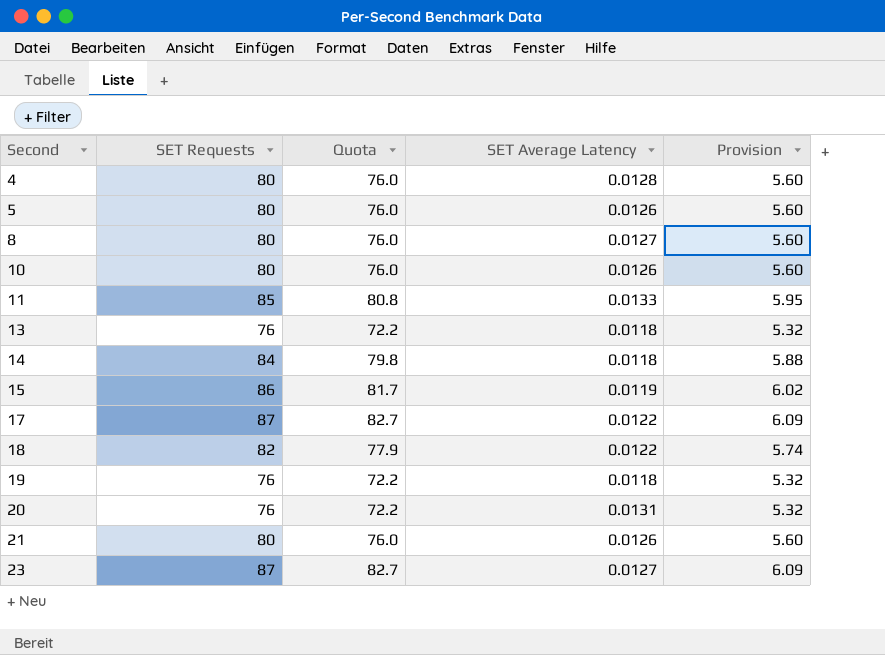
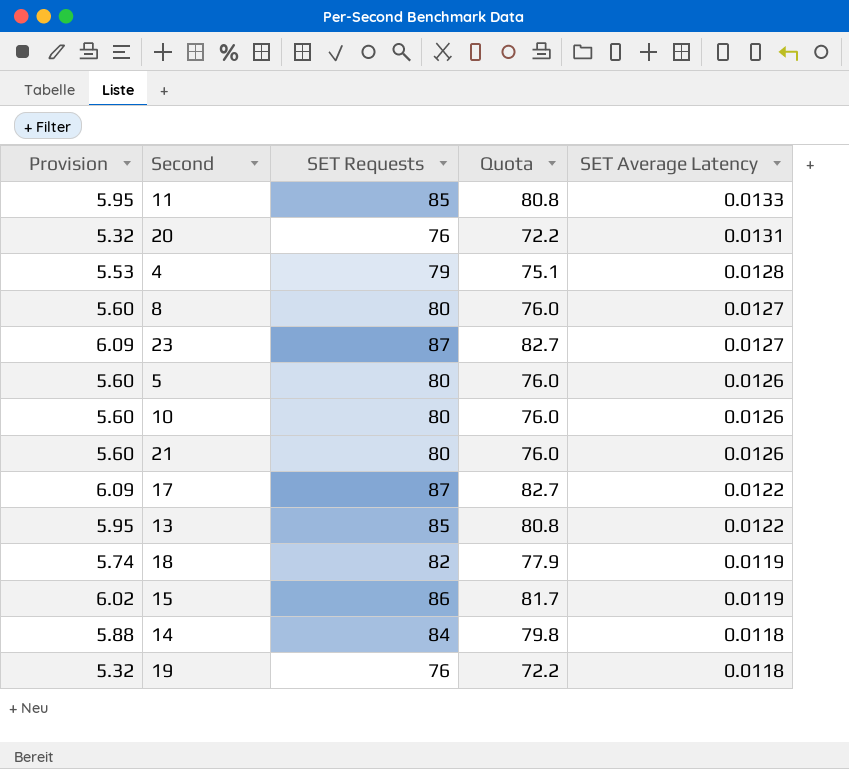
row order: Second ascending -> SET Average Latency descending
column Provision | position: 5 -> 1
4 | Provision: 5.60 -> 5.53
4 | SET Requests: 80 -> 79
4 | Quota: 76.0 -> 75.1
13 | Provision: 5.32 -> 5.95
13 | SET Requests: 76 -> 85
13 | Quota: 72.2 -> 80.8
13 | SET Average Latency: 0.0118 -> 0.0122
18 | SET Average Latency: 0.0122 -> 0.0119

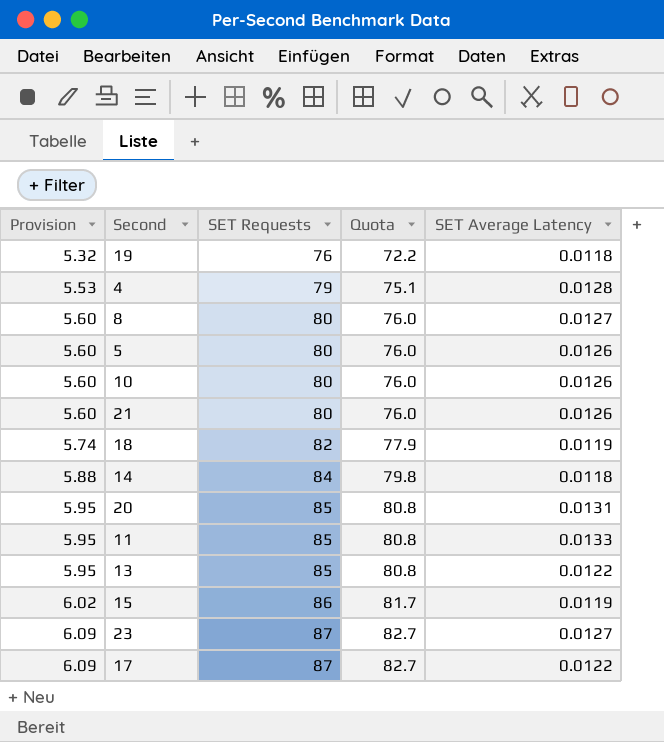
row order: SET Average Latency descending -> Provision ascending
20 | Provision: 5.32 -> 5.95
20 | SET Requests: 76 -> 85
20 | Quota: 72.2 -> 80.8

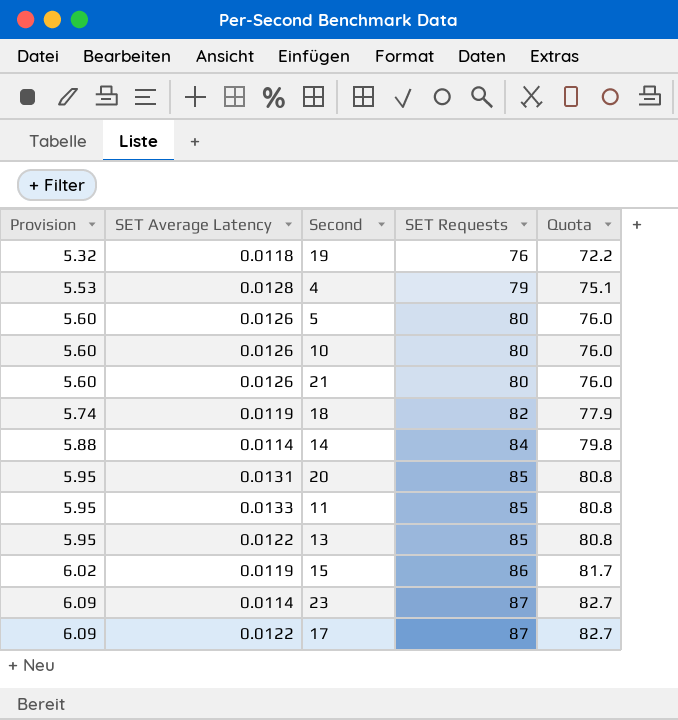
column SET Average Latency | position: 5 -> 2
row 8: 5.60 | 80 | 76.0 | 0.0127 -> none
14 | SET Average Latency: 0.0118 -> 0.0114
23 | SET Average Latency: 0.0127 -> 0.0114

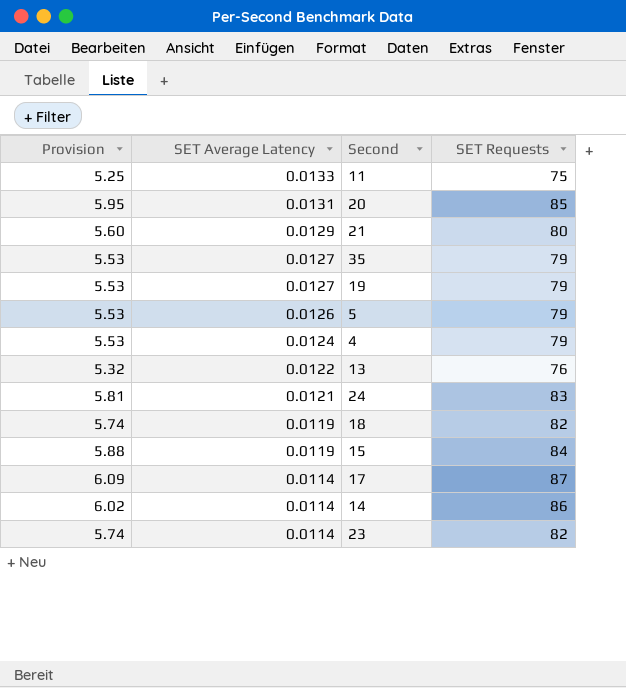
row order: Provision ascending -> SET Average Latency descending
column Quota | formula: [SET Requests] * 0.95 -> none
row 10: 5.60 | 0.0126 | 80 | 76.0 -> none
11 | Provision: 5.95 -> 5.25
11 | SET Requests: 85 -> 75
21 | SET Average Latency: 0.0126 -> 0.0129
row 35: none -> 5.53 | 0.0127 | 79
19 | Provision: 5.32 -> 5.53
19 | SET Average Latency: 0.0118 -> 0.0127
19 | SET Requests: 76 -> 79
5 | Provision: 5.60 -> 5.53
5 | SET Requests: 80 -> 79
4 | SET Average Latency: 0.0128 -> 0.0124
13 | Provision: 5.95 -> 5.32
13 | SET Requests: 85 -> 76
row 24: none -> 5.81 | 0.0121 | 83
15 | Provision: 6.02 -> 5.88
15 | SET Requests: 86 -> 84
17 | SET Average Latency: 0.0122 -> 0.0114
14 | Provision: 5.88 -> 6.02
14 | SET Requests: 84 -> 86
23 | Provision: 6.09 -> 5.74
23 | SET Requests: 87 -> 82

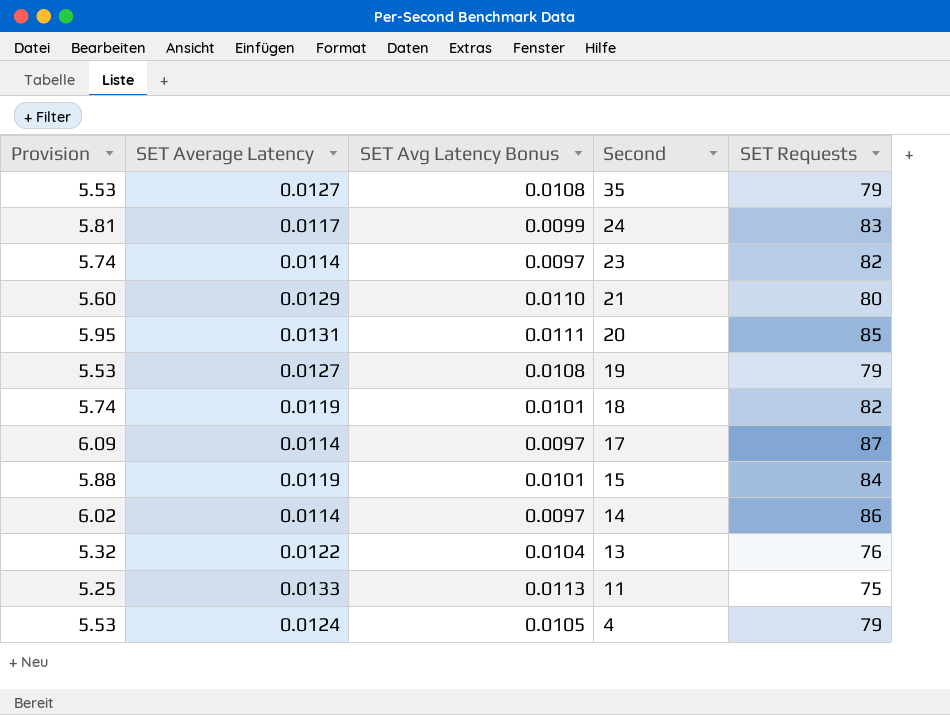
row order: SET Average Latency descending -> Second descending
column SET Avg Latency Bonus | formula: none -> [SET Average Latency] * 0.85
row 5: 5.53 | 0.0126 | 79 -> none
24 | SET Average Latency: 0.0121 -> 0.0117

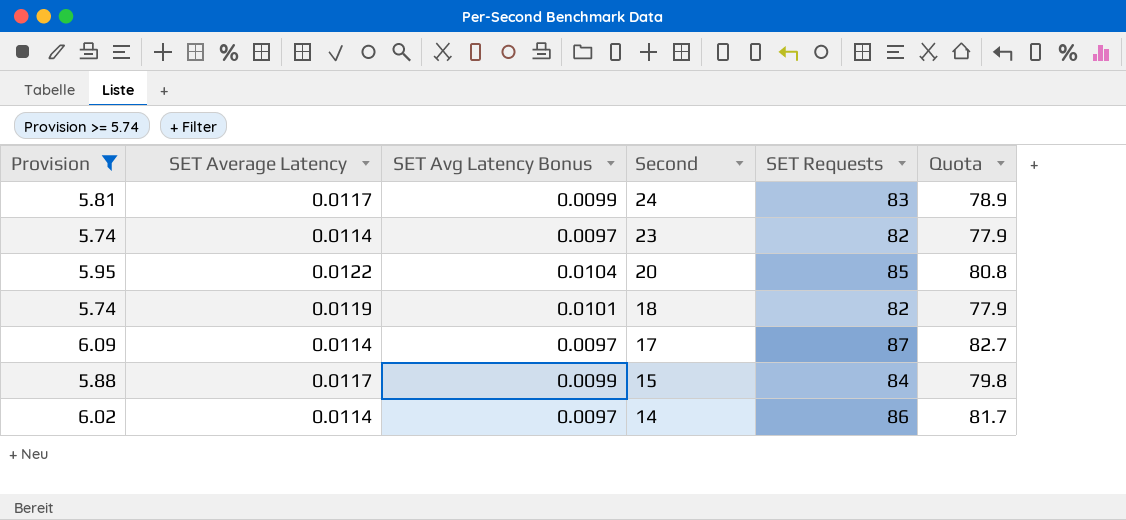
filter: none -> Provision >= 5.74
column Quota | formula: none -> [SET Requests] * 0.95
20 | SET Average Latency: 0.0131 -> 0.0122
20 | SET Avg Latency Bonus: 0.0111 -> 0.0104
15 | SET Average Latency: 0.0119 -> 0.0117
15 | SET Avg Latency Bonus: 0.0101 -> 0.0099

